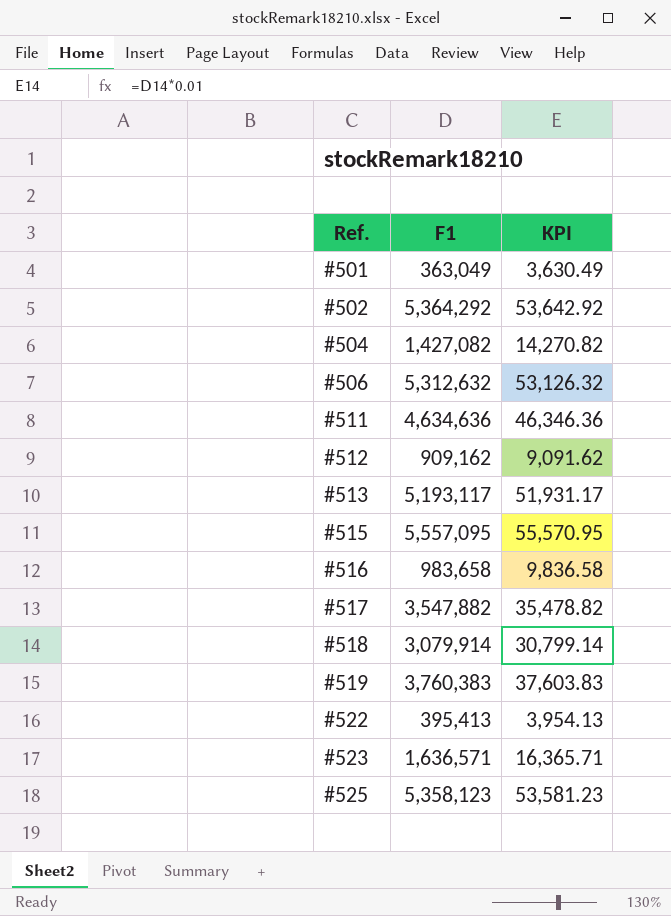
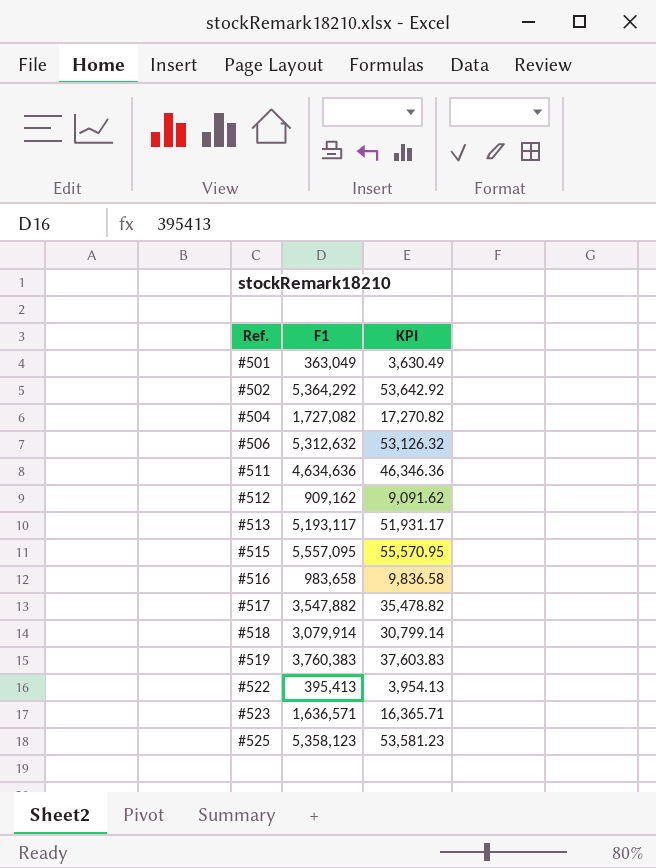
#504 | F1: 1,427,082 -> 1,727,082
#504 | KPI: 14,270.82 -> 17,270.82

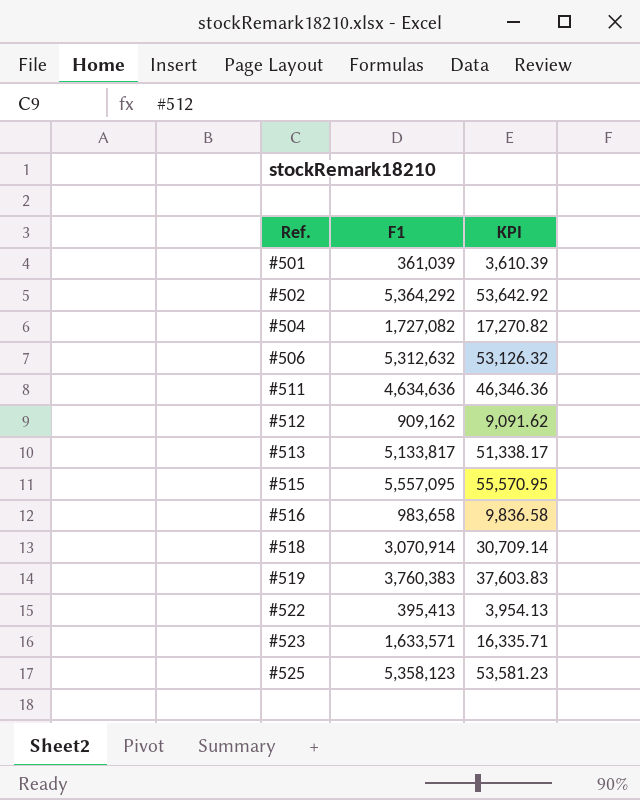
row #517: 3,547,882 | 35,478.82 -> none
#501 | F1: 363,049 -> 361,039
#501 | KPI: 3,630.49 -> 3,610.39
#513 | F1: 5,193,117 -> 5,133,817
#513 | KPI: 51,931.17 -> 51,338.17
#518 | F1: 3,079,914 -> 3,070,914
#518 | KPI: 30,799.14 -> 30,709.14
#523 | F1: 1,636,571 -> 1,633,571
#523 | KPI: 16,365.71 -> 16,335.71

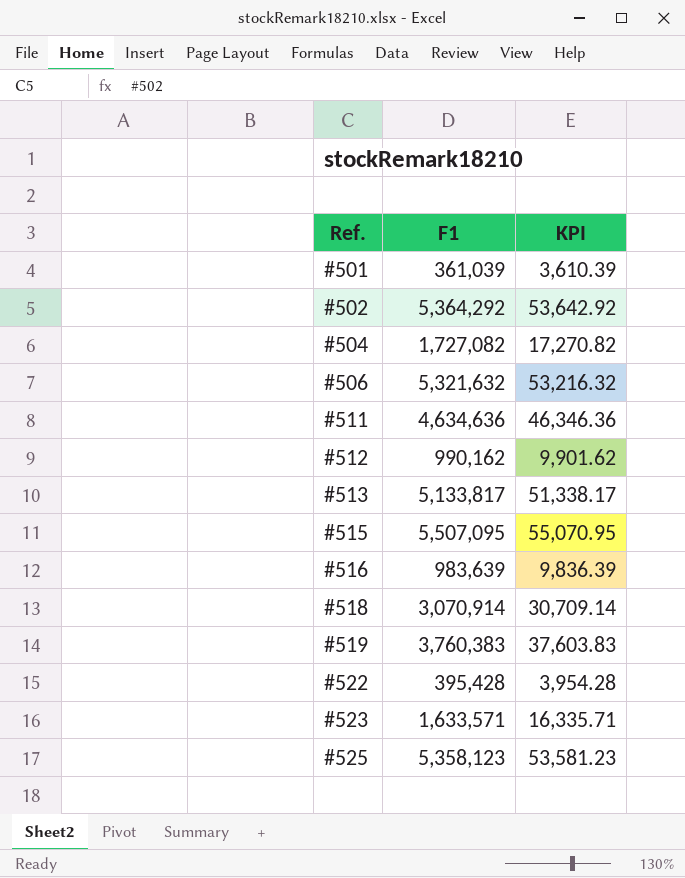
#506 | F1: 5,312,632 -> 5,321,632
#506 | KPI: 53,126.32 -> 53,216.32
#512 | F1: 909,162 -> 990,162
#512 | KPI: 9,091.62 -> 9,901.62
#515 | F1: 5,557,095 -> 5,507,095
#515 | KPI: 55,570.95 -> 55,070.95
#516 | F1: 983,658 -> 983,639
#516 | KPI: 9,836.58 -> 9,836.39
#522 | F1: 395,413 -> 395,428
#522 | KPI: 3,954.13 -> 3,954.28

